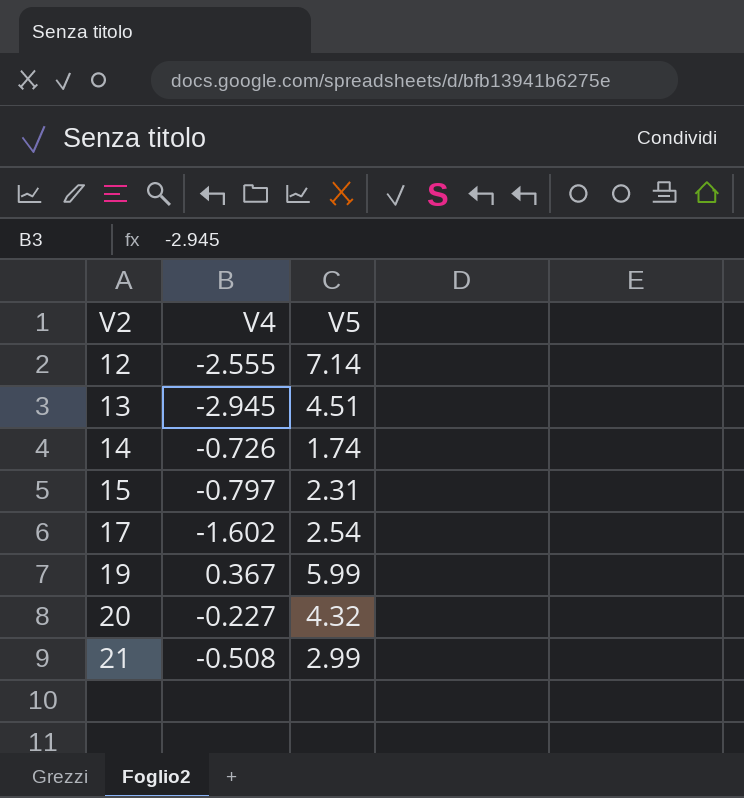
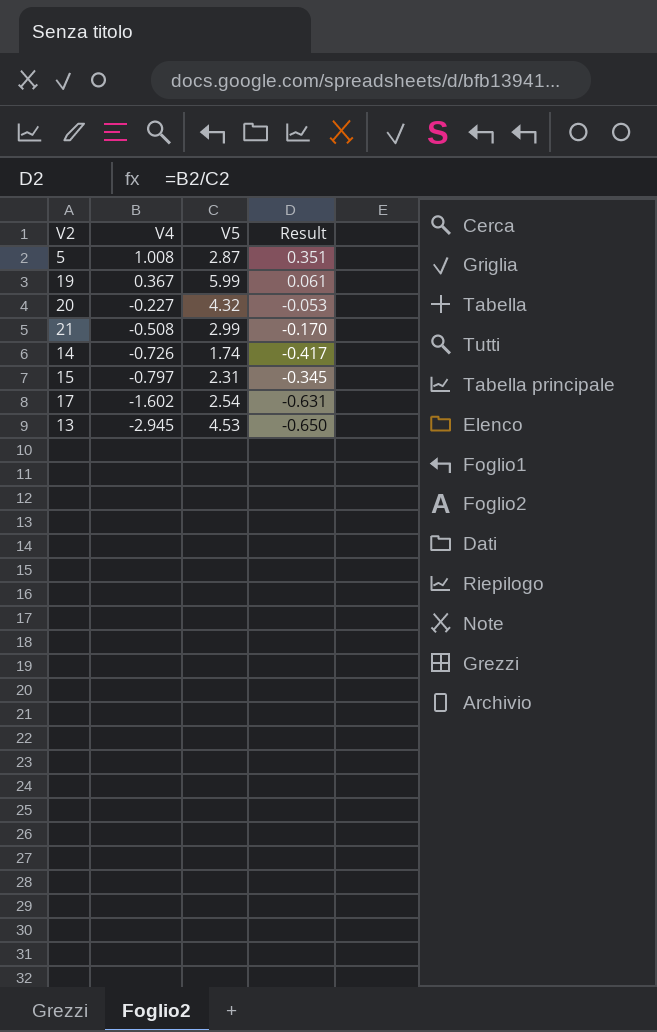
row order: V2 ascending -> V4 descending
column Result | formula: none -> [V4] / [V5]
row 12: -2.555 | 7.14 -> none
row 5: none -> 1.008 | 2.87 | 0.351
13 | V5: 4.51 -> 4.53

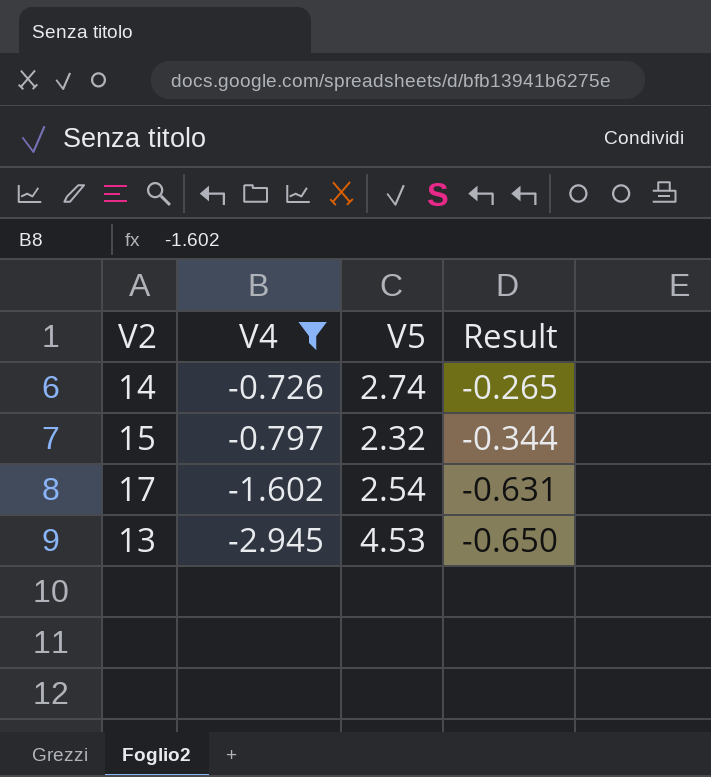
filter: none -> V4 <= -0.726
14 | V5: 1.74 -> 2.74
14 | Result: -0.417 -> -0.265
15 | V5: 2.31 -> 2.32
15 | Result: -0.345 -> -0.344

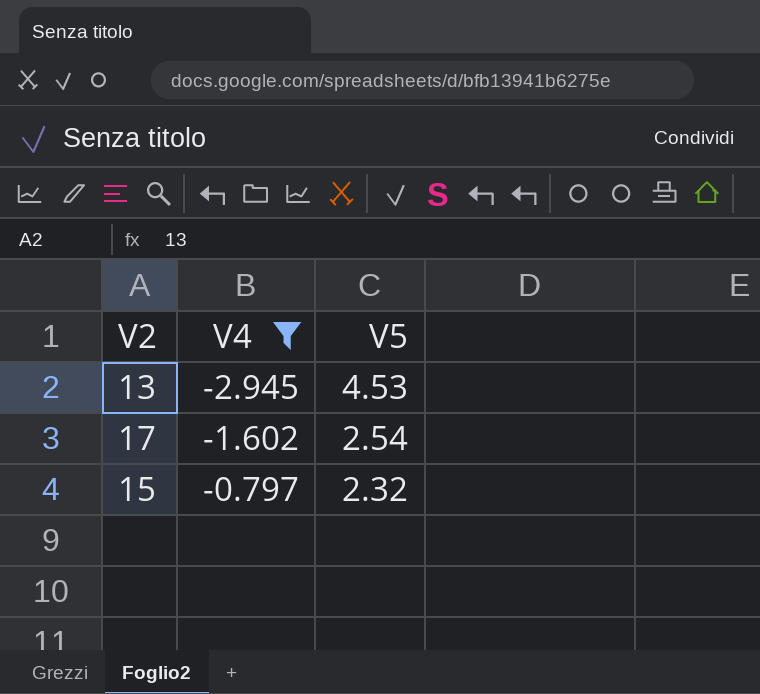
row order: V4 descending -> V4 ascending
column Result | formula: [V4] / [V5] -> none
row 14: -0.726 | 2.74 | -0.265 -> none

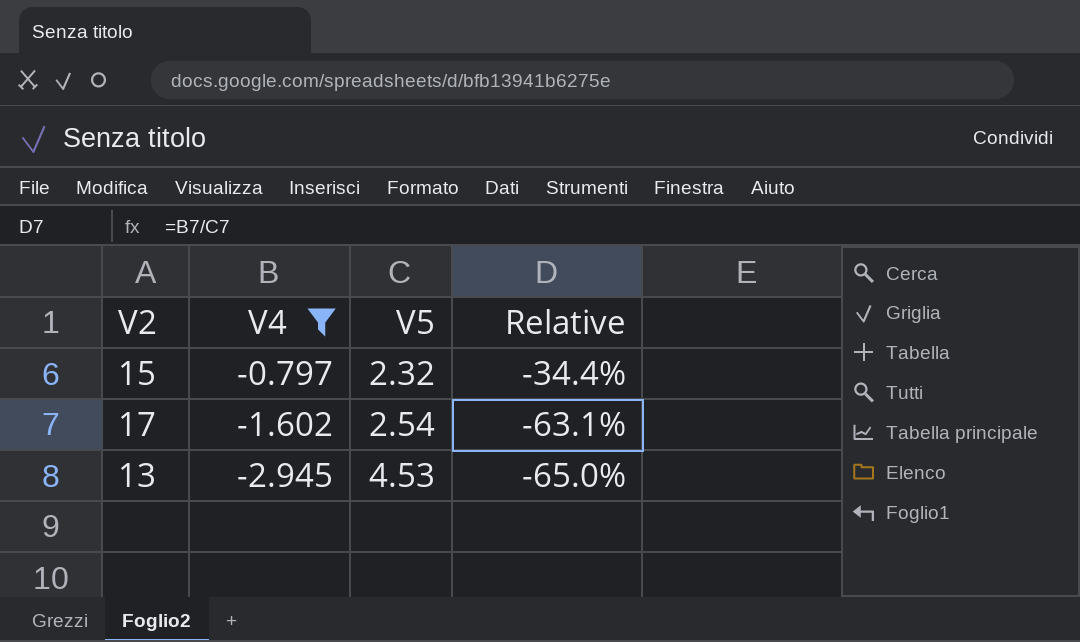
row order: V4 ascending -> V4 descending
column Relative | formula: none -> [V4] / [V5]

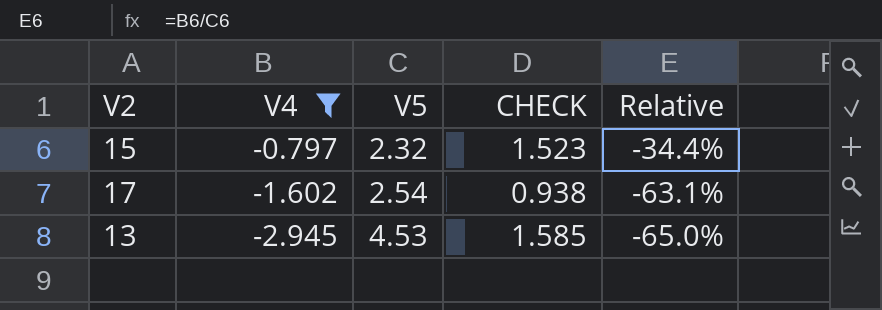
column CHECK | formula: none -> [V4] + [V5]

